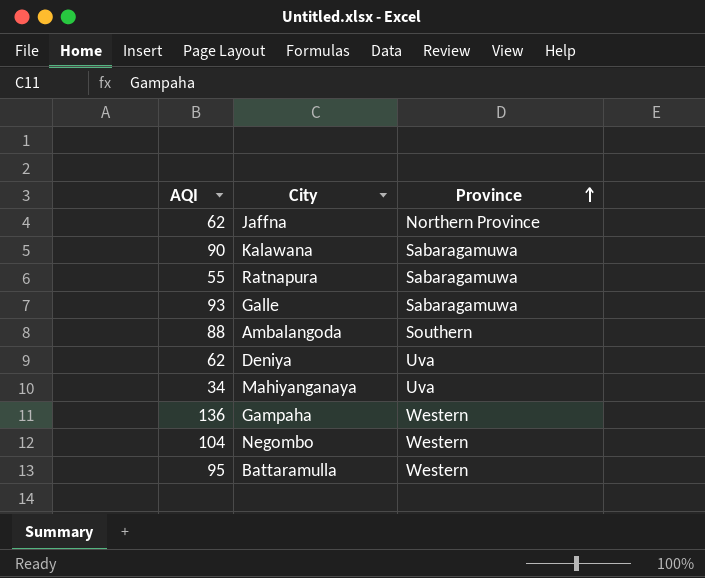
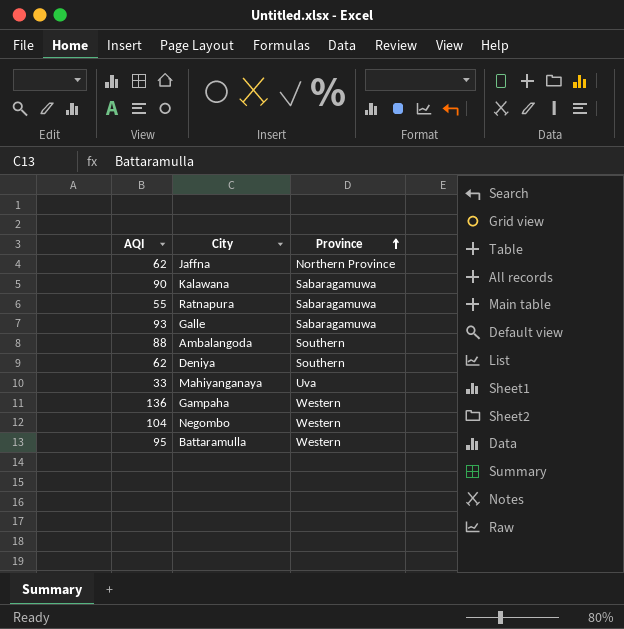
Deniya | Province: Uva -> Southern
Mahiyanganaya | AQI: 34 -> 33

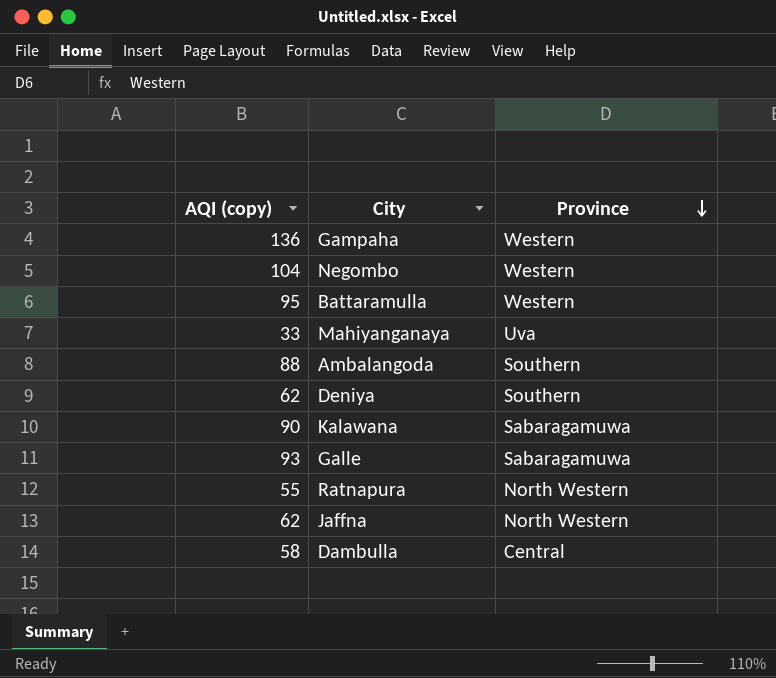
row order: Province ascending -> Province descending
column name: AQI -> AQI (copy)
Ratnapura | Province: Sabaragamuwa -> North Western
Jaffna | Province: Northern Province -> North Western
row Dambulla: none -> 58 | Central

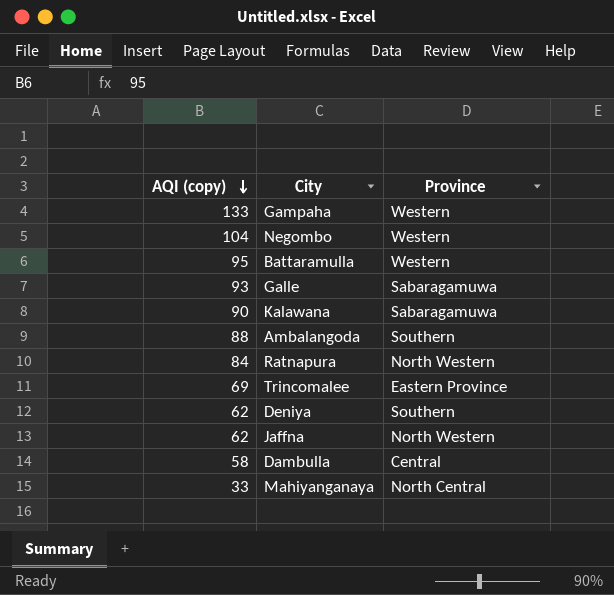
row order: Province descending -> AQI (copy) descending
Gampaha | AQI (copy): 136 -> 133
Ratnapura | AQI (copy): 55 -> 84
row Trincomalee: none -> 69 | Eastern Province
Mahiyanganaya | Province: Uva -> North Central

